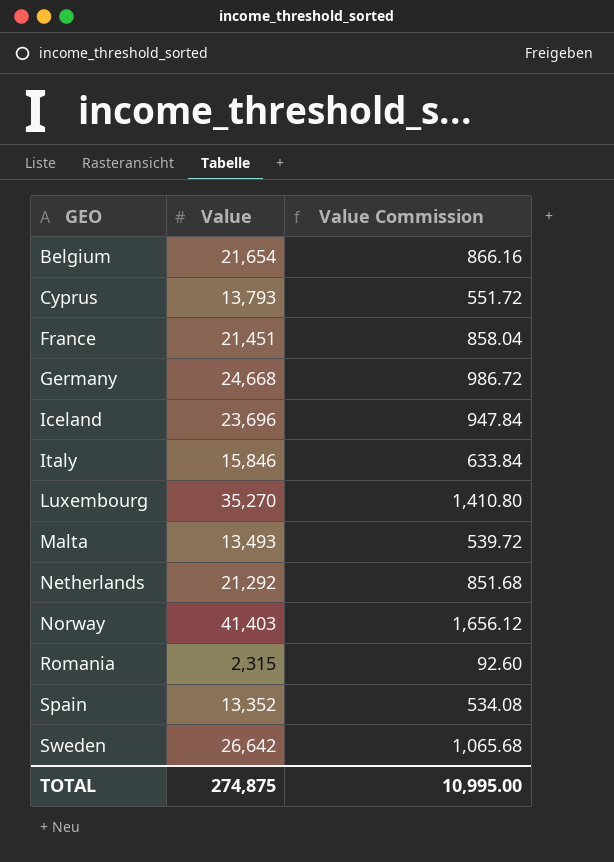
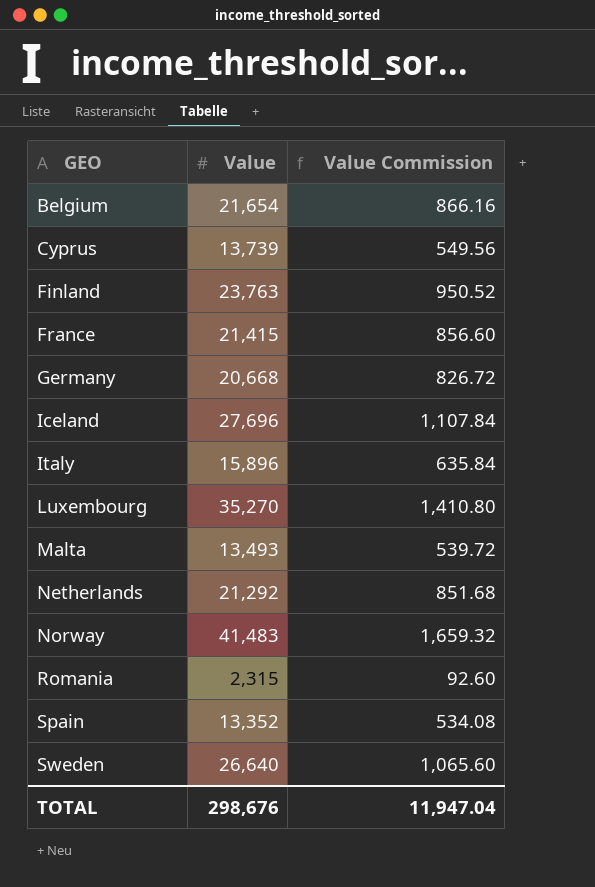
Cyprus | Value: 13,793 -> 13,739
Cyprus | Value Commission: 551.72 -> 549.56
row Finland: none -> 23,763 | 950.52
France | Value: 21,451 -> 21,415
France | Value Commission: 858.04 -> 856.60
Germany | Value: 24,668 -> 20,668
Germany | Value Commission: 986.72 -> 826.72
Iceland | Value: 23,696 -> 27,696
Iceland | Value Commission: 947.84 -> 1,107.84
Italy | Value: 15,846 -> 15,896
Italy | Value Commission: 633.84 -> 635.84
Norway | Value: 41,403 -> 41,483
Norway | Value Commission: 1,656.12 -> 1,659.32
Sweden | Value: 26,642 -> 26,640
Sweden | Value Commission: 1,065.68 -> 1,065.60
TOTAL | Value: 274,875 -> 298,676
TOTAL | Value Commission: 10,995.00 -> 11,947.04

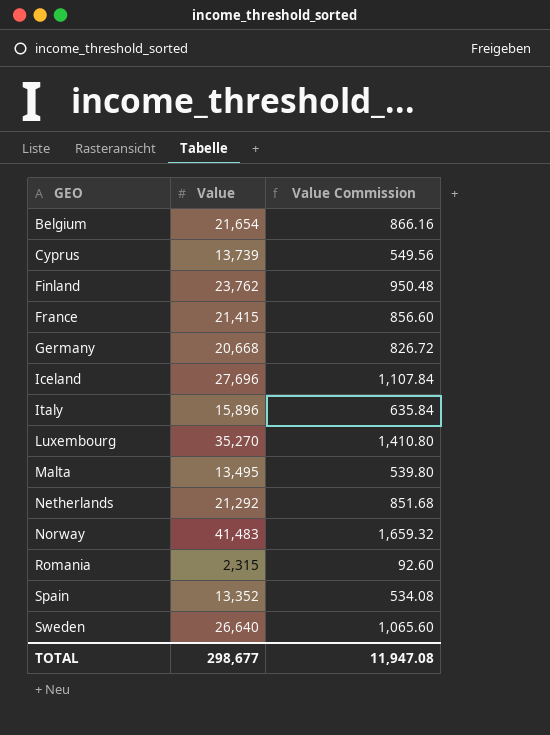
Finland | Value: 23,763 -> 23,762
Finland | Value Commission: 950.52 -> 950.48
Malta | Value: 13,493 -> 13,495
Malta | Value Commission: 539.72 -> 539.80
TOTAL | Value: 298,676 -> 298,677
TOTAL | Value Commission: 11,947.04 -> 11,947.08

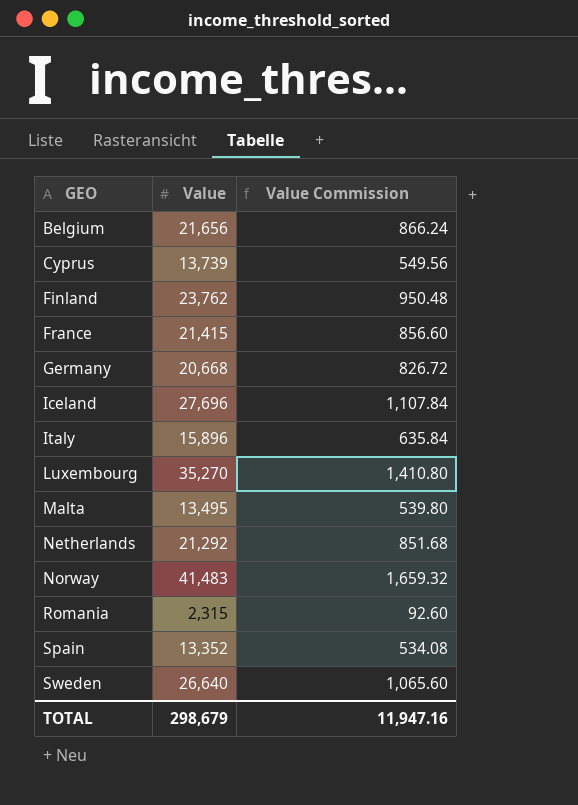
Belgium | Value: 21,654 -> 21,656
Belgium | Value Commission: 866.16 -> 866.24
TOTAL | Value: 298,677 -> 298,679
TOTAL | Value Commission: 11,947.08 -> 11,947.16

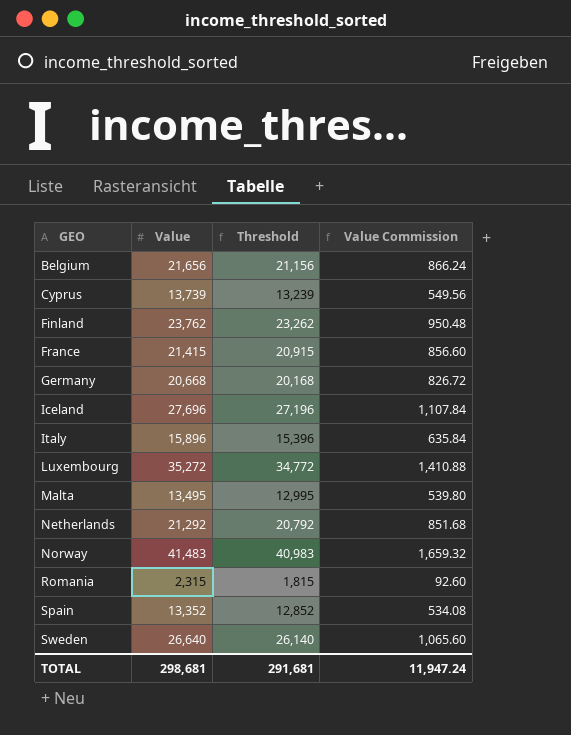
column Threshold | formula: none -> [Value] - 500
Luxembourg | Value: 35,270 -> 35,272
Luxembourg | Value Commission: 1,410.80 -> 1,410.88
TOTAL | Value: 298,679 -> 298,681
TOTAL | Value Commission: 11,947.16 -> 11,947.24

